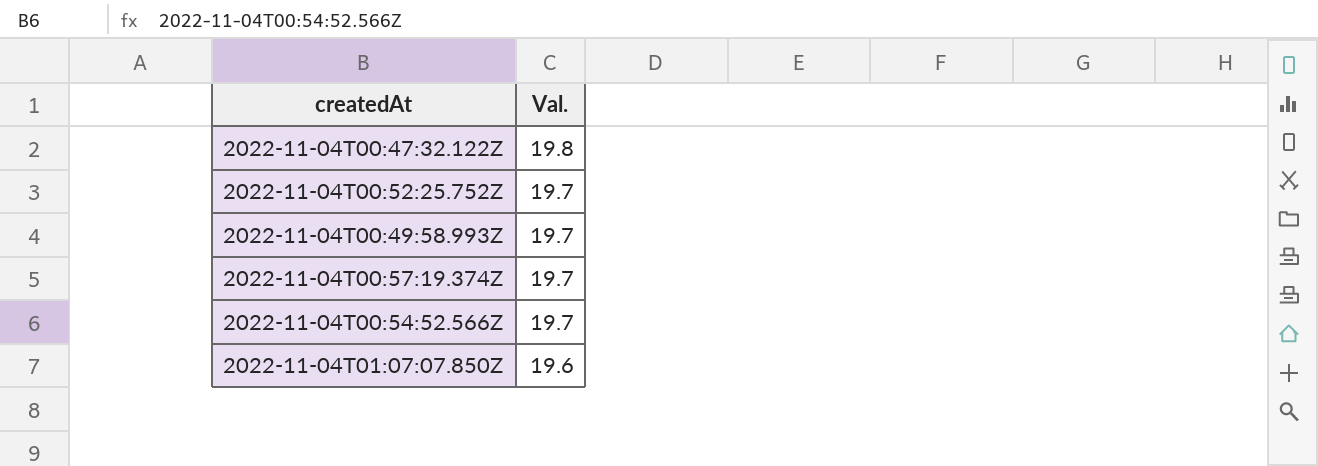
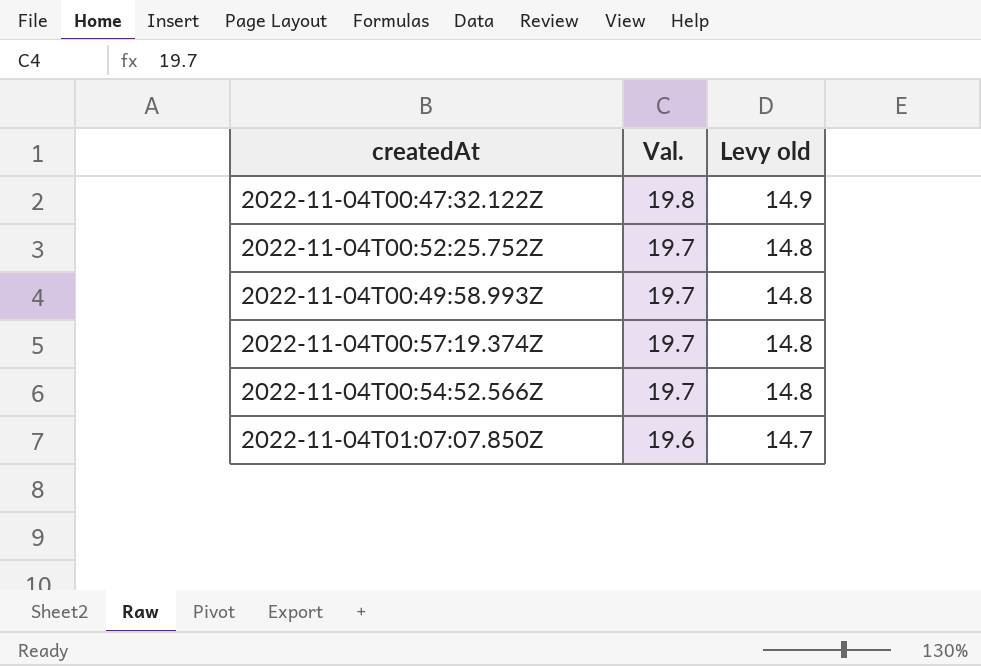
column Levy old | formula: none -> [Val.] * 0.75

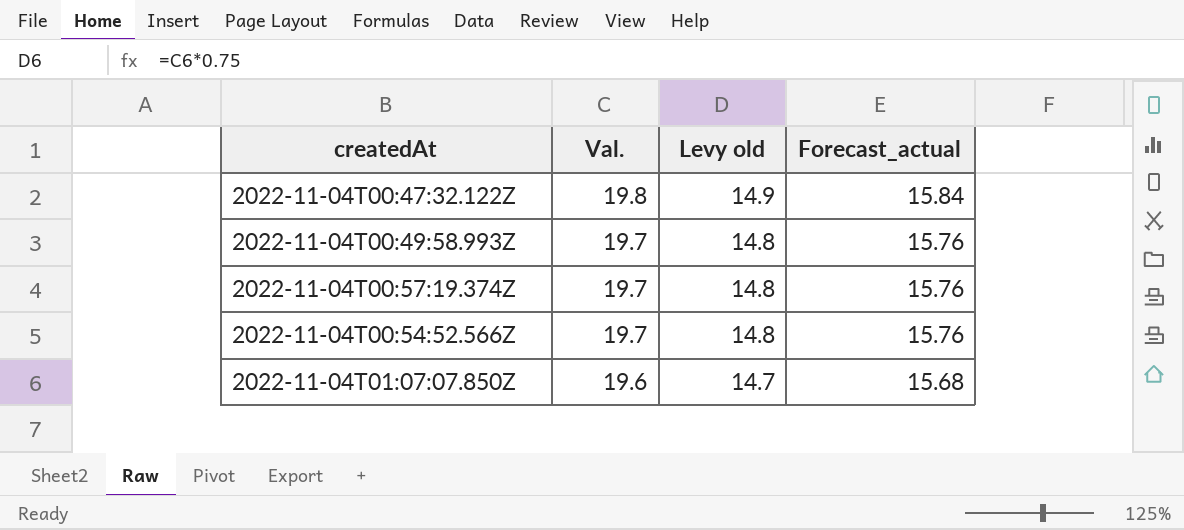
column Forecast_actual | formula: none -> [Val.] * 0.8
row 2022-11-04T00:52:25.752Z: 19.7 | 14.8 -> none

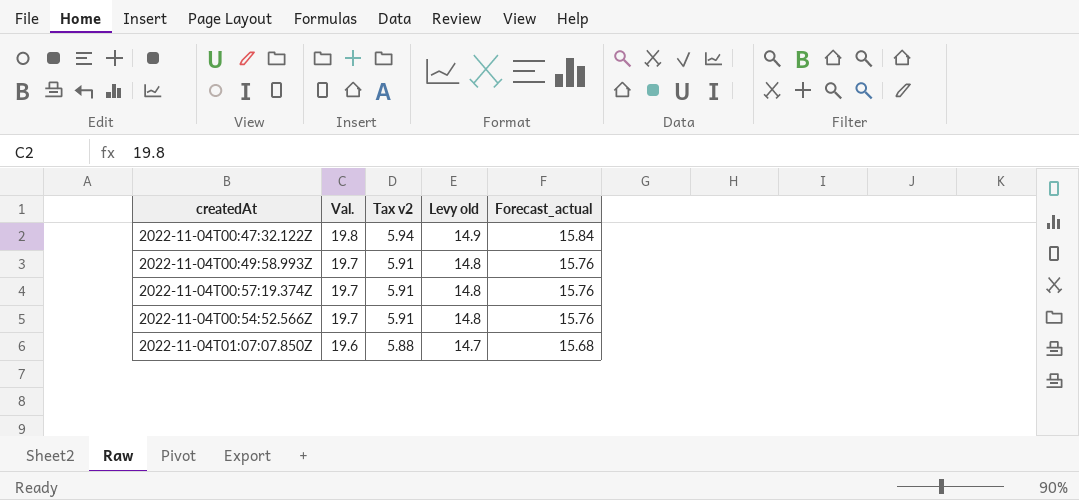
column Tax v2 | formula: none -> [Val.] * 0.3

